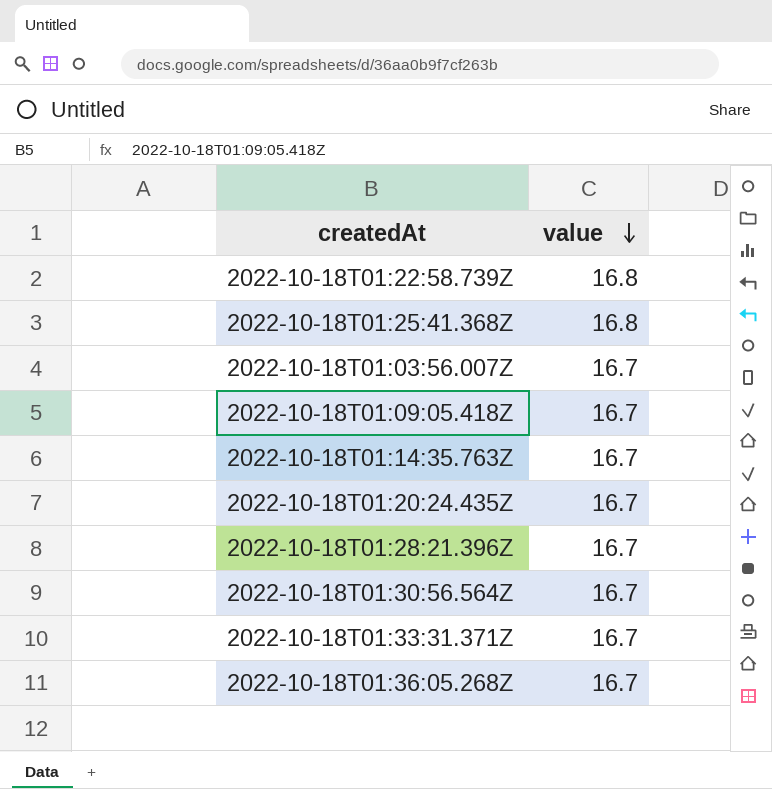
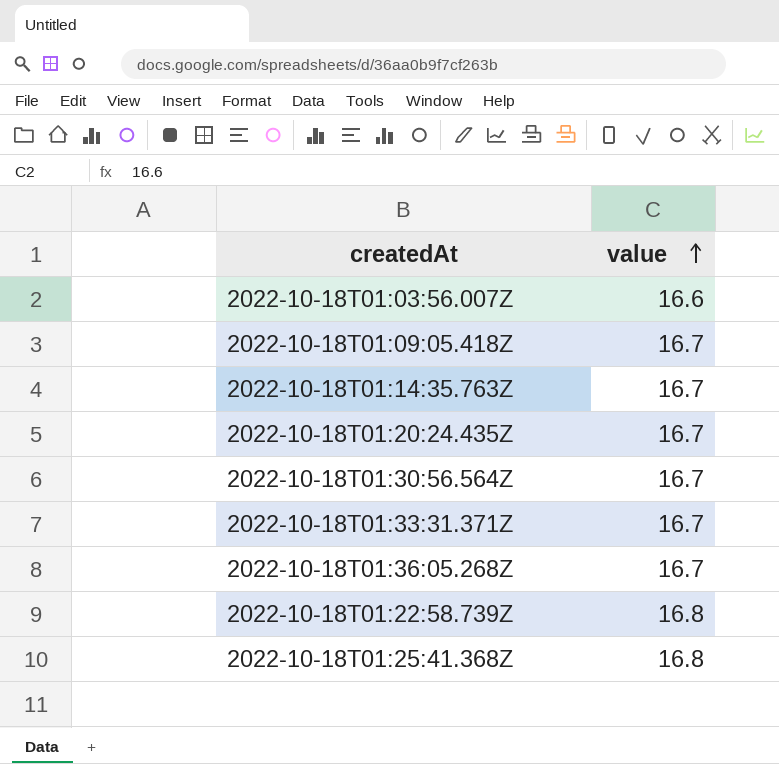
row order: value descending -> value ascending
row 2022-10-18T01:28:21.396Z: 16.7 -> none
2022-10-18T01:03:56.007Z | value: 16.7 -> 16.6

